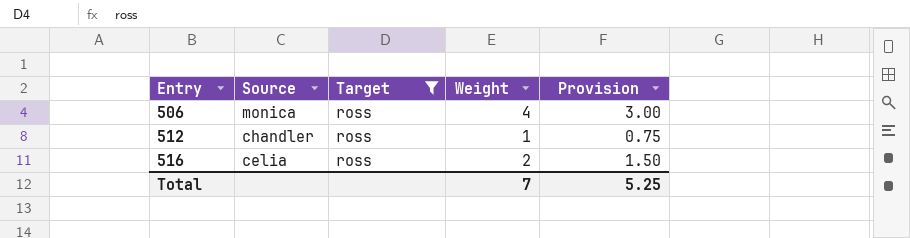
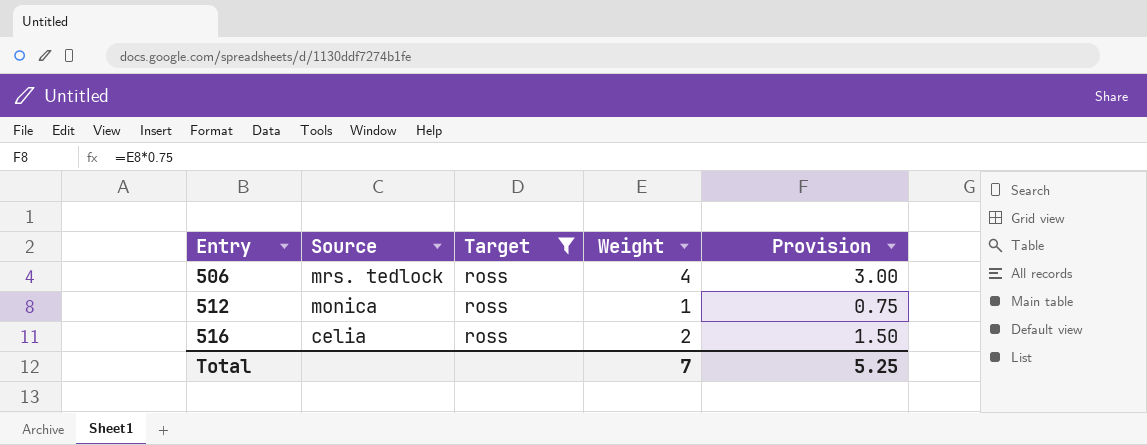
506 | Source: monica -> mrs. tedlock
512 | Source: chandler -> monica

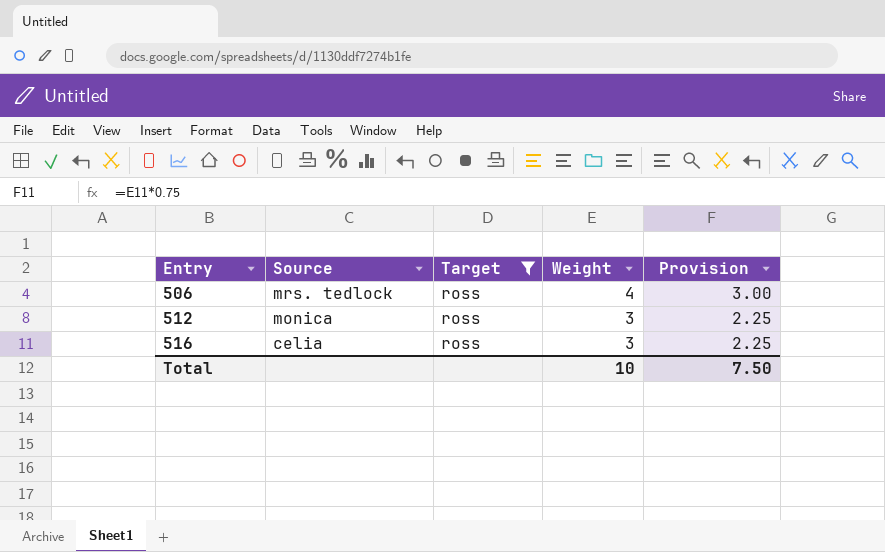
512 | Weight: 1 -> 3
512 | Provision: 0.75 -> 2.25
516 | Weight: 2 -> 3
516 | Provision: 1.50 -> 2.25
Total | Weight: 7 -> 10
Total | Provision: 5.25 -> 7.50

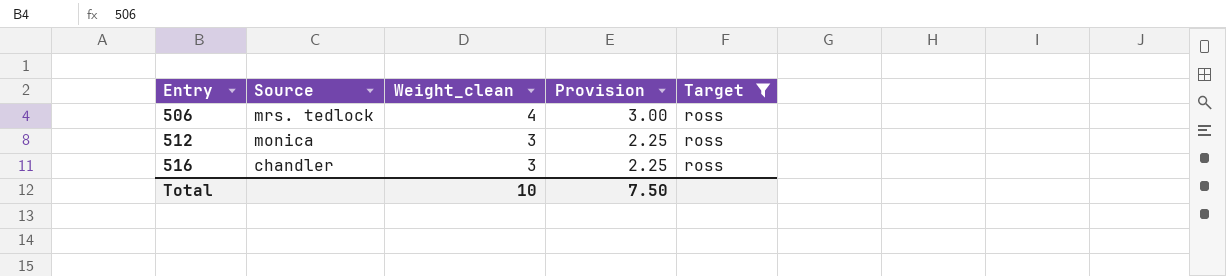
column name: Weight -> Weight_clean
column Target | position: 3 -> 5
516 | Source: celia -> chandler

